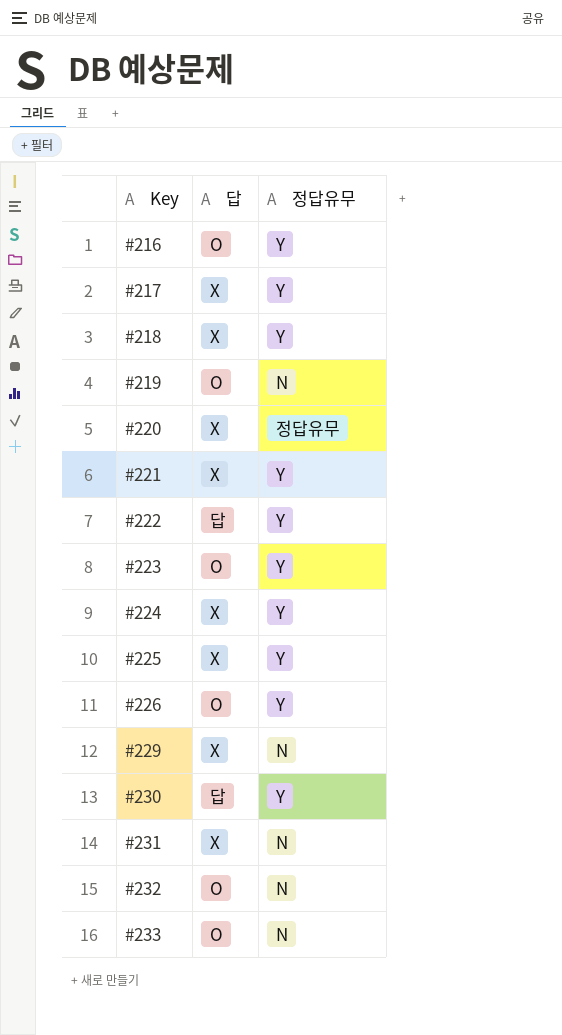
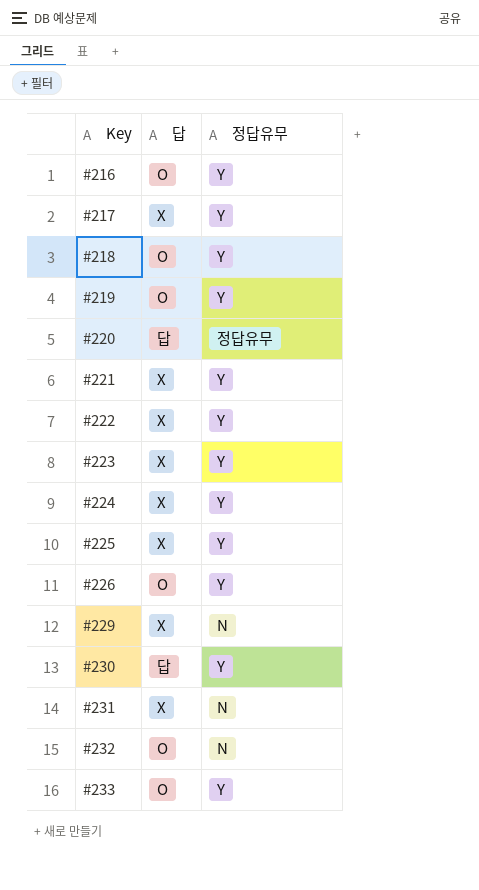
#218 | 답: X -> O
#219 | 정답유무: N -> Y
#220 | 답: X -> 답
#222 | 답: 답 -> X
#223 | 답: O -> X
#233 | 정답유무: N -> Y

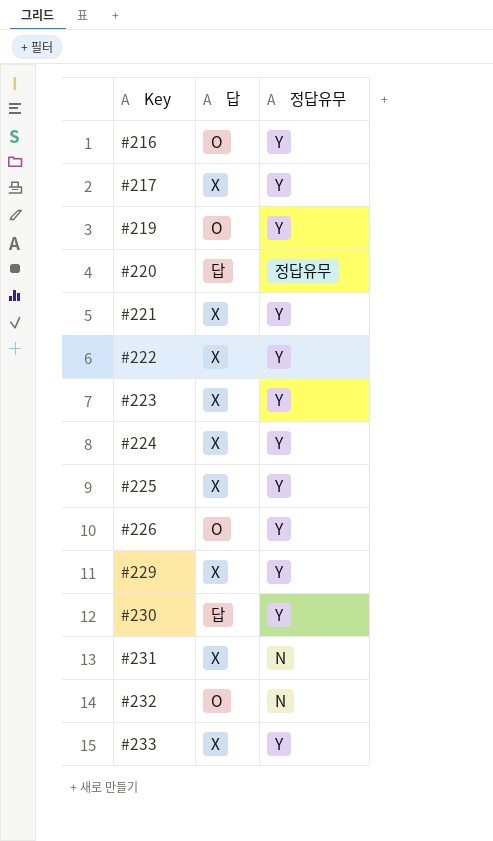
row #218: O | Y -> none
#229 | 정답유무: N -> Y
#233 | 답: O -> X

